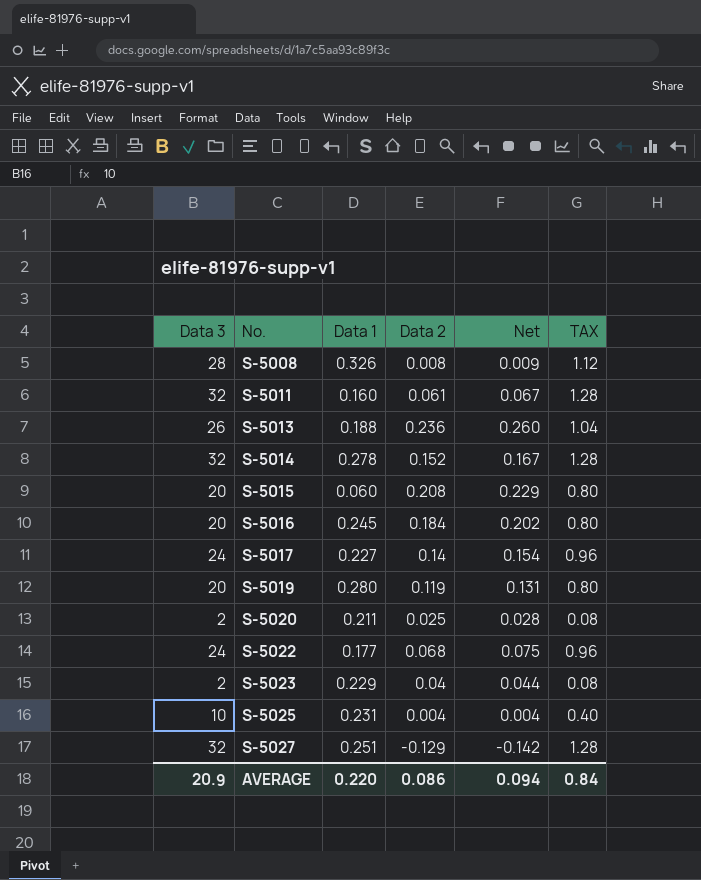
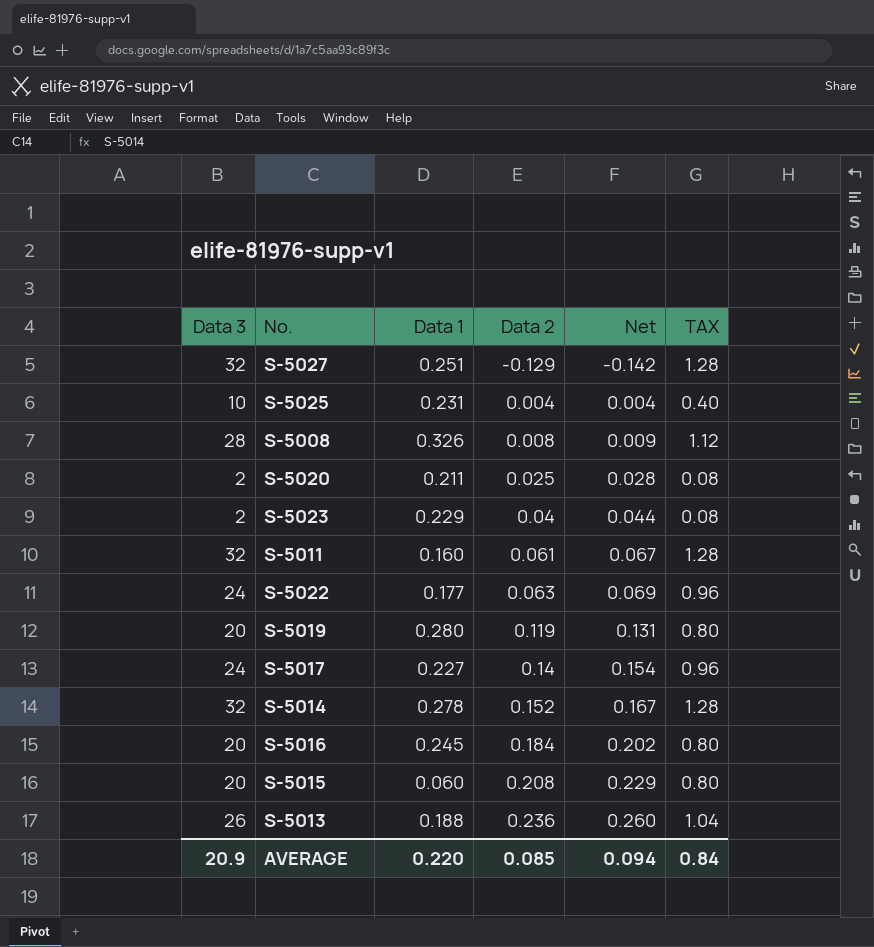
row order: No. ascending -> Data 2 ascending
S-5022 | Data 2: 0.068 -> 0.063
S-5022 | Net: 0.075 -> 0.069
AVERAGE | Data 2: 0.086 -> 0.085

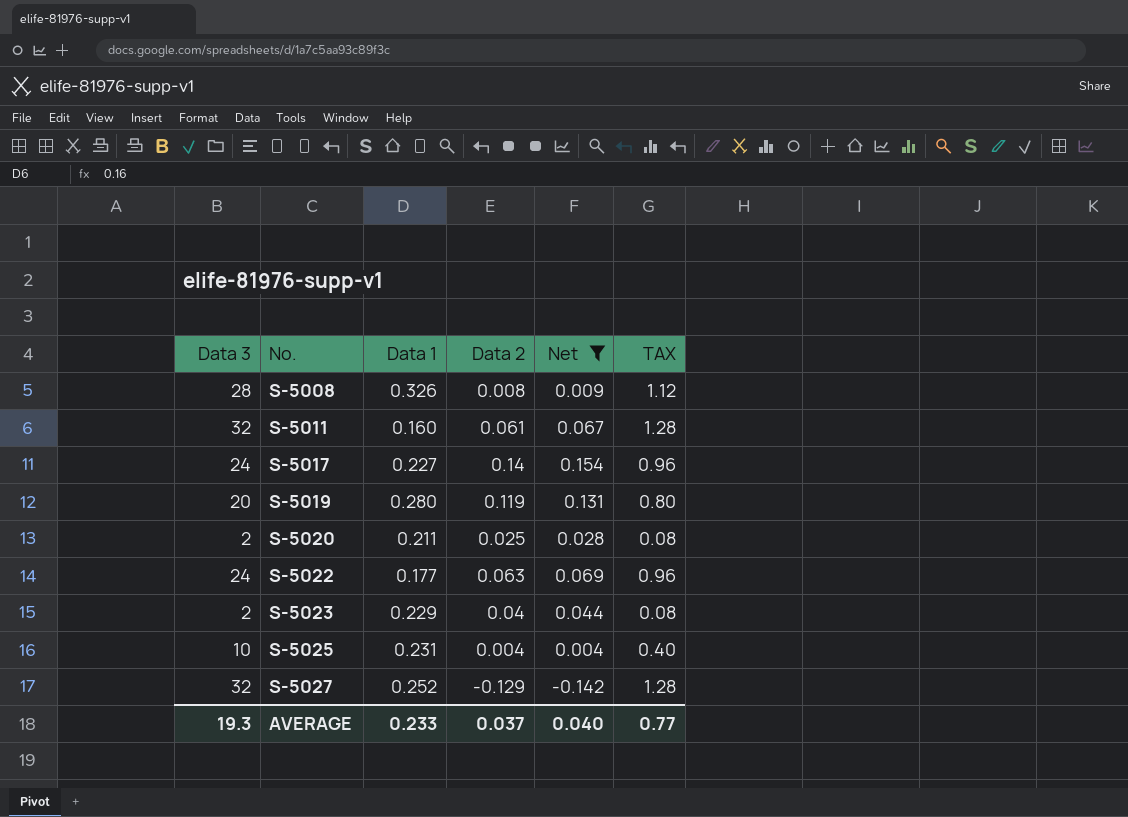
filter: none -> Net <= 0.154
row order: Data 2 ascending -> No. ascending
S-5027 | Data 1: 0.251 -> 0.252
AVERAGE | Data 3: 20.9 -> 19.3
AVERAGE | Data 1: 0.220 -> 0.233
AVERAGE | Data 2: 0.085 -> 0.037
AVERAGE | Net: 0.094 -> 0.040
AVERAGE | TAX: 0.84 -> 0.77

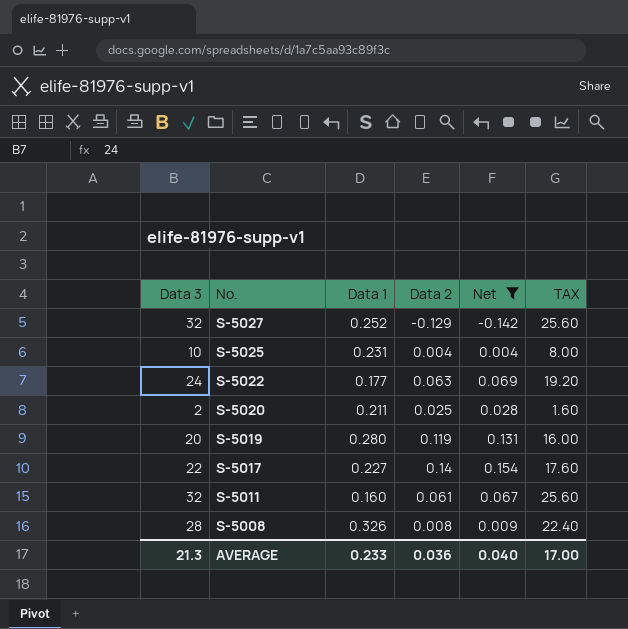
row order: No. ascending -> No. descending
column TAX | formula: [Data 3] * 0.04 -> [Data 3] * 0.8
row S-5023: 2 | 0.229 | 0.04 | 0.044 | 0.08 -> none
S-5017 | Data 3: 24 -> 22
AVERAGE | Data 3: 19.3 -> 21.3
AVERAGE | Data 2: 0.037 -> 0.036
AVERAGE | TAX: 0.77 -> 17.00

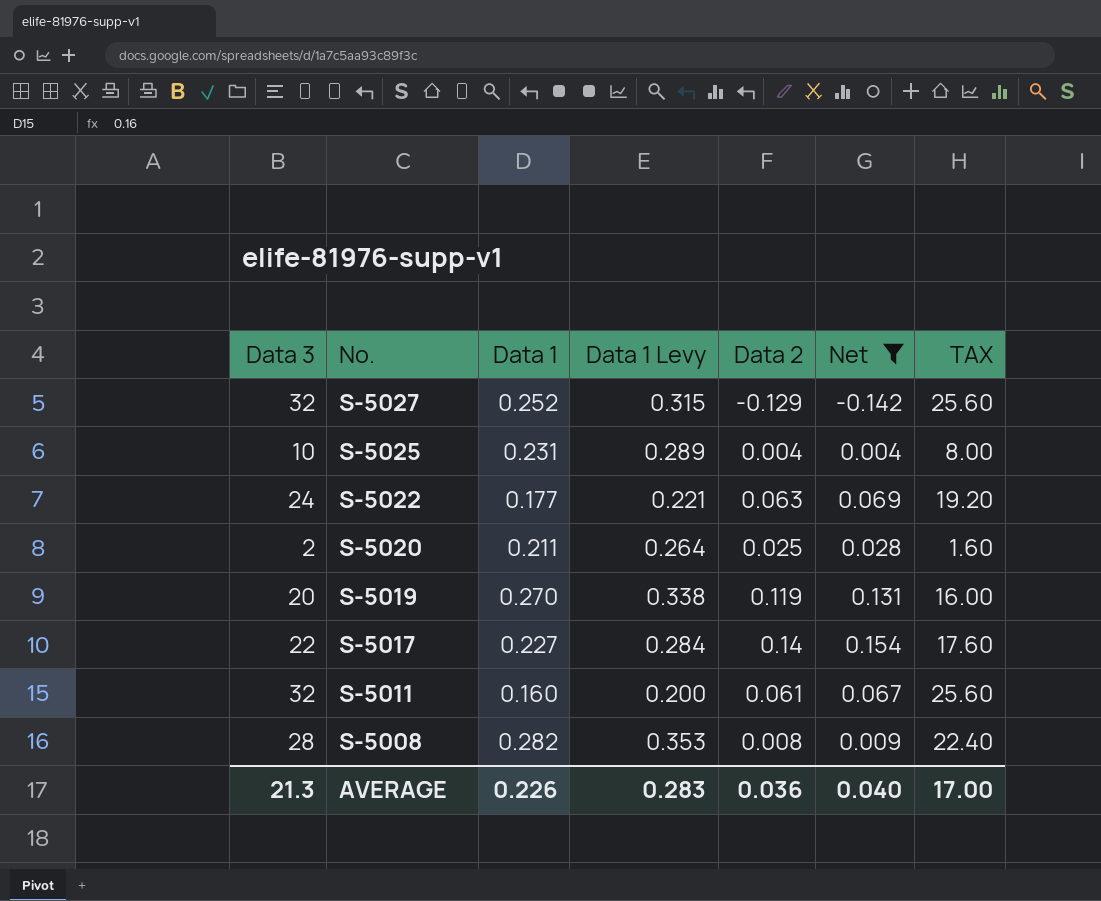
column Data 1 Levy | formula: none -> [Data 1] * 1.25
S-5019 | Data 1: 0.280 -> 0.270
S-5008 | Data 1: 0.326 -> 0.282
AVERAGE | Data 1: 0.233 -> 0.226

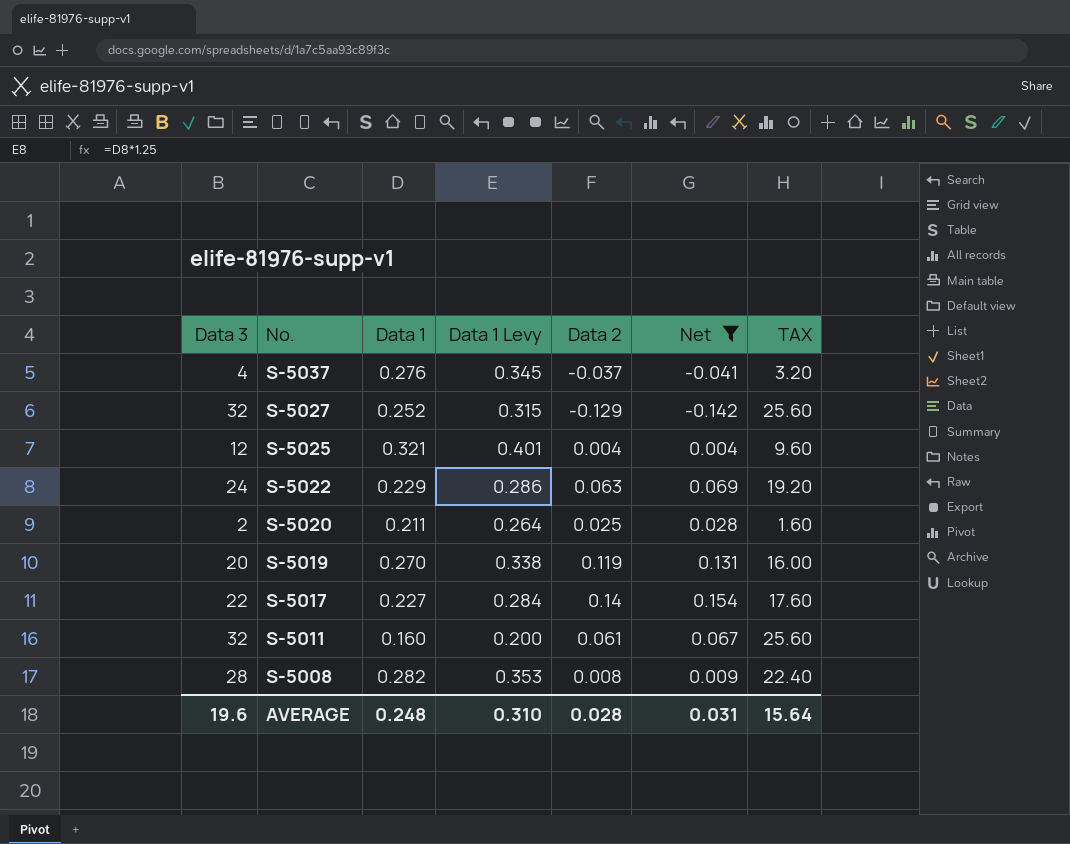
row S-5037: none -> 4 | 0.276 | 0.345 | -0.037 | -0.041 | 3.20
S-5025 | Data 3: 10 -> 12
S-5025 | Data 1: 0.231 -> 0.321
S-5025 | Data 1 Levy: 0.289 -> 0.401
S-5025 | TAX: 8.00 -> 9.60
S-5022 | Data 1: 0.177 -> 0.229
S-5022 | Data 1 Levy: 0.221 -> 0.286
AVERAGE | Data 3: 21.3 -> 19.6
AVERAGE | Data 1: 0.226 -> 0.248
AVERAGE | Data 1 Levy: 0.283 -> 0.310
AVERAGE | Data 2: 0.036 -> 0.028
AVERAGE | Net: 0.040 -> 0.031
AVERAGE | TAX: 17.00 -> 15.64

